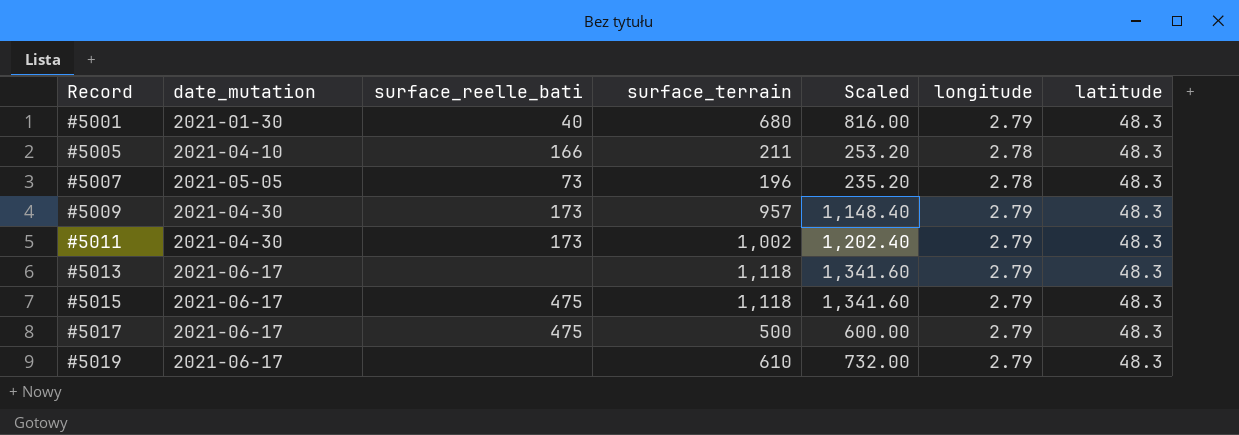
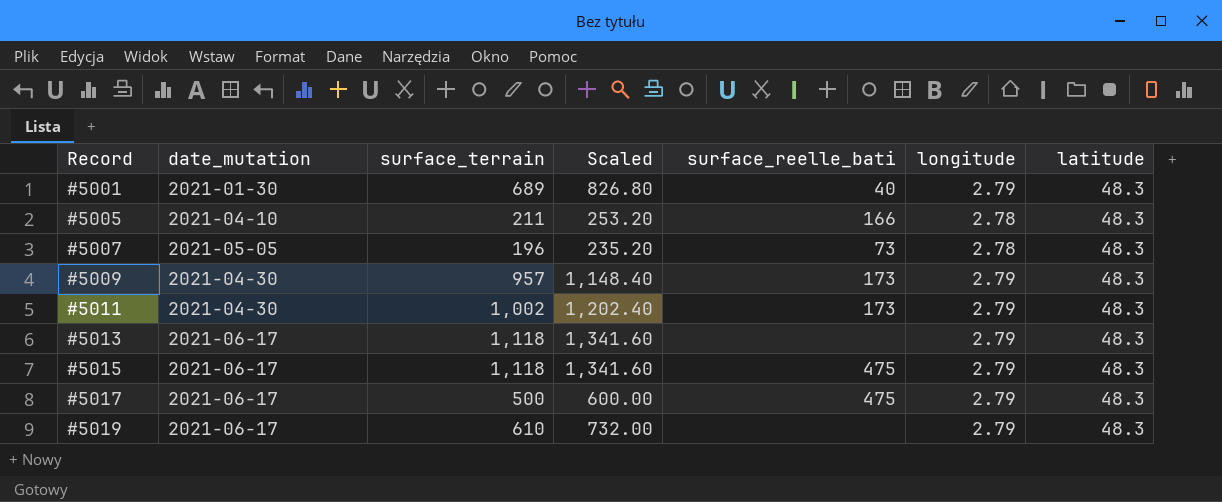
column surface_reelle_bati | position: 3 -> 5
#5001 | surface_terrain: 680 -> 689
#5001 | Scaled: 816.00 -> 826.80

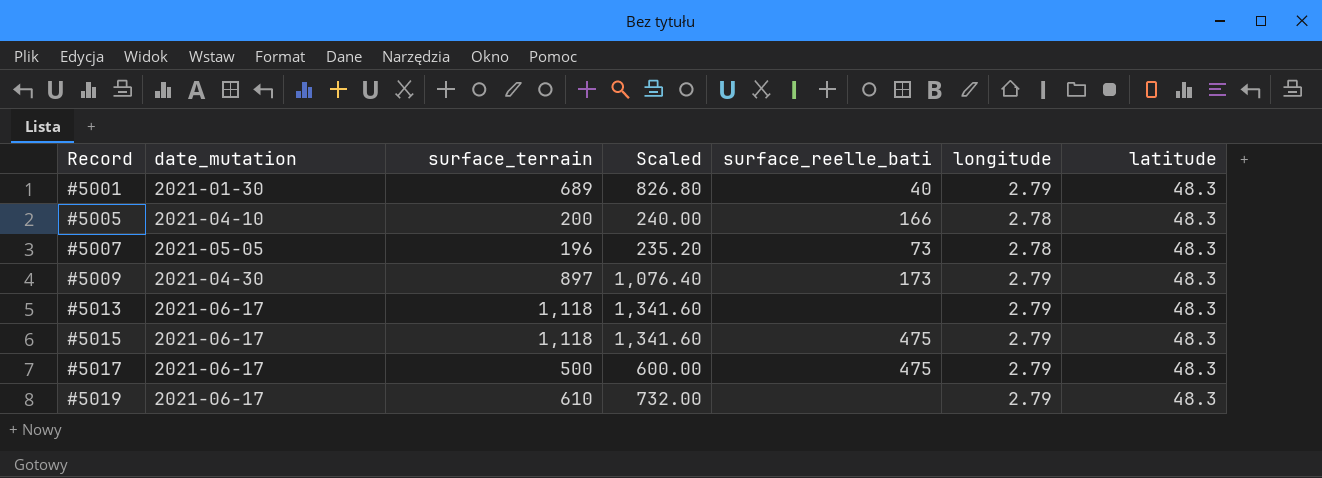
row #5011: 2021-04-30 | 1,002 | 1,202.40 | 173 | 2.79 | 48.3 -> none
#5005 | surface_terrain: 211 -> 200
#5005 | Scaled: 253.20 -> 240.00
#5009 | surface_terrain: 957 -> 897
#5009 | Scaled: 1,148.40 -> 1,076.40

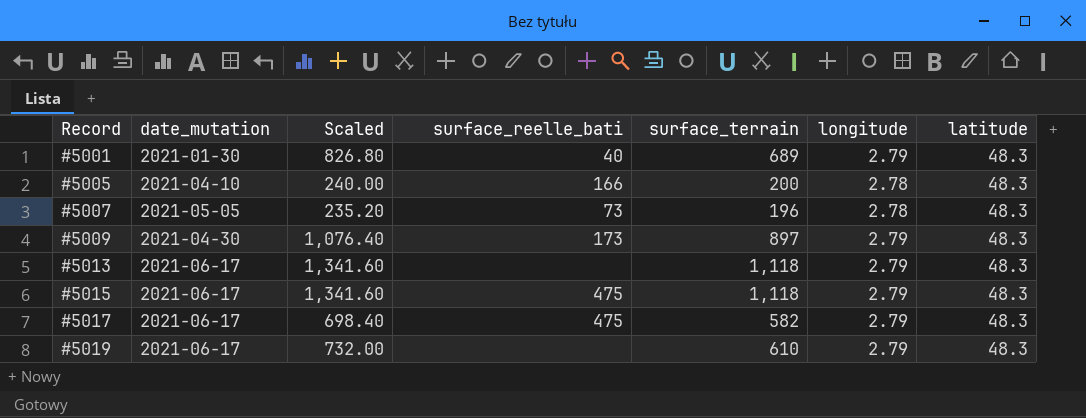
column surface_terrain | position: 3 -> 5
#5017 | Scaled: 600.00 -> 698.40
#5017 | surface_terrain: 500 -> 582

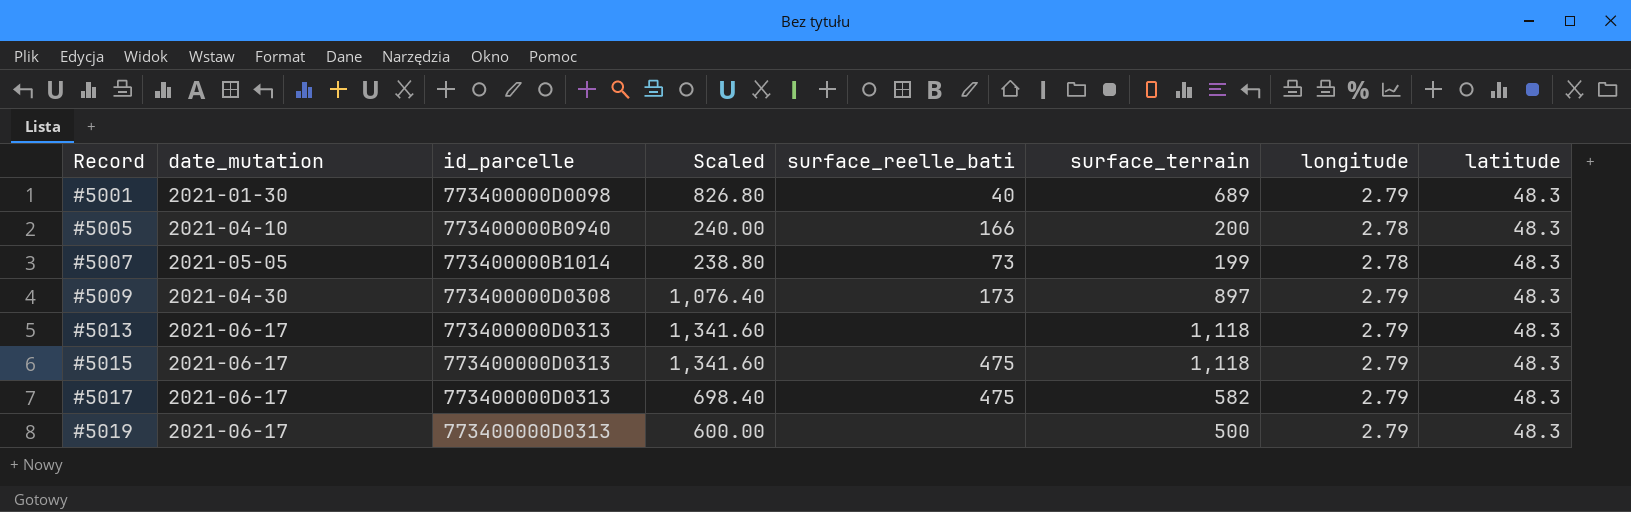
column id_parcelle | position: none -> 3
#5007 | Scaled: 235.20 -> 238.80
#5007 | surface_terrain: 196 -> 199
#5019 | Scaled: 732.00 -> 600.00
#5019 | surface_terrain: 610 -> 500

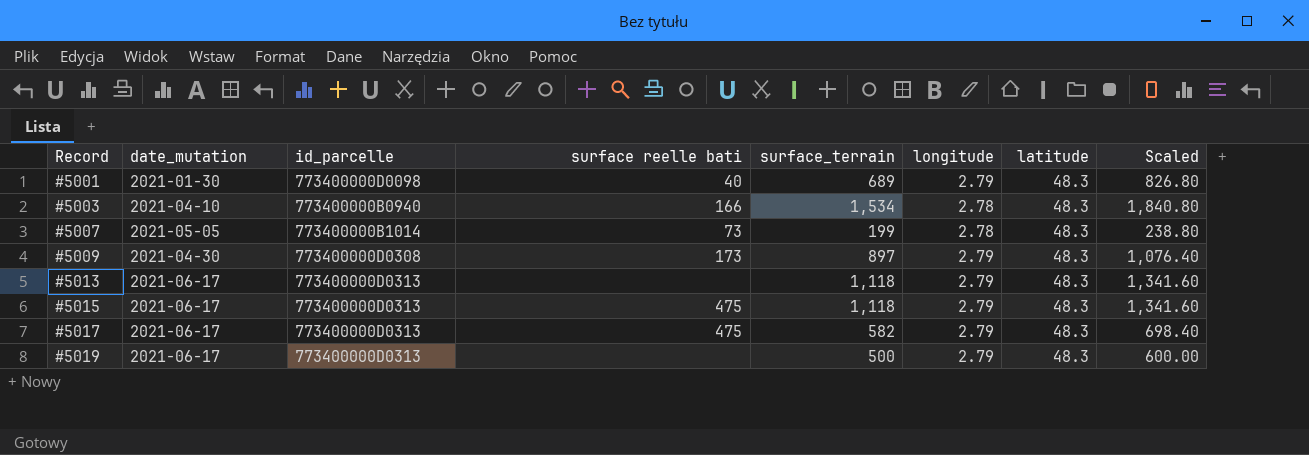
column name: surface_reelle_bati -> surface reelle bati
column Scaled | position: 4 -> 8
row #5005: 2021-04-10 | 773400000B0940 | 240.00 | 166 | 200 | 2.78 | 48.3 -> none
row #5003: none -> 2021-04-10 | 773400000B0940 | 166 | 1,534 | 2.78 | 48.3 | 1,840.80

